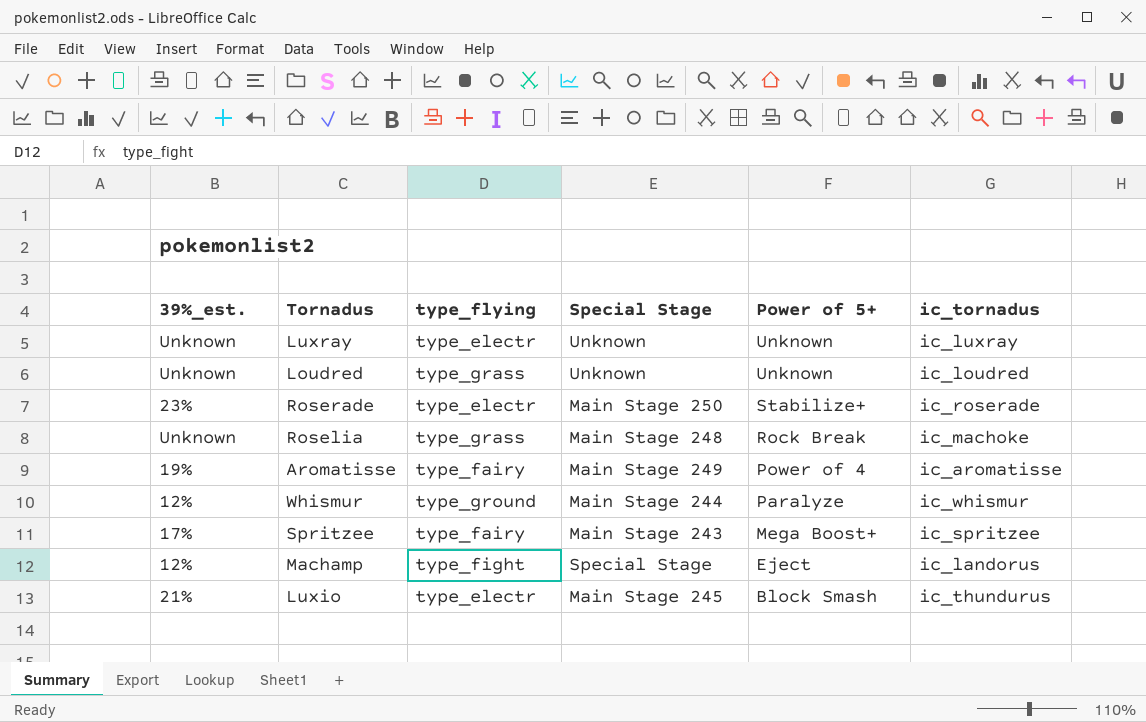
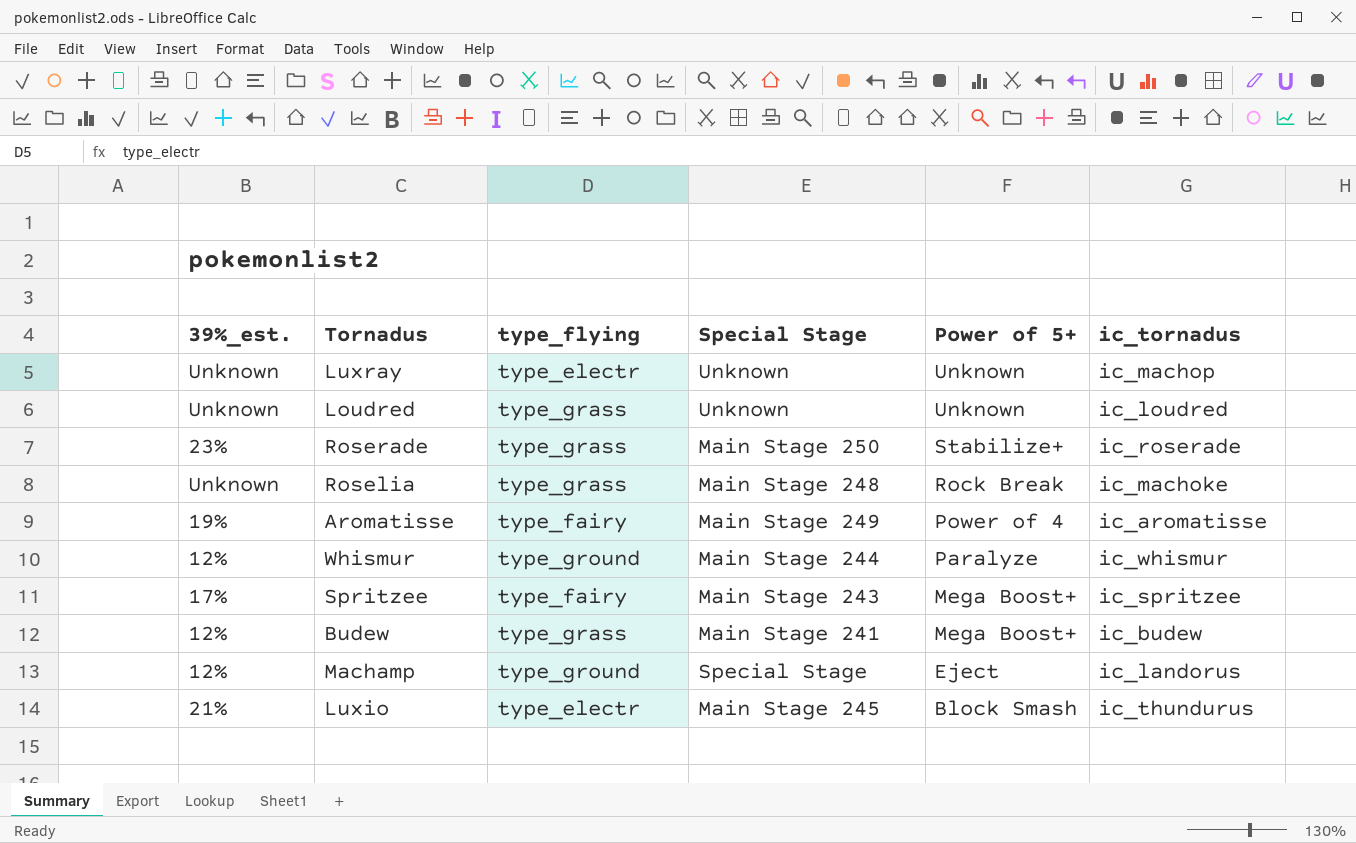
Luxray | ic_tornadus: ic_luxray -> ic_machop
Roserade | type_flying: type_electr -> type_grass
row Budew: none -> 12% | type_grass | Main Stage 241 | Mega Boost+ | ic_budew
Machamp | type_flying: type_fight -> type_ground

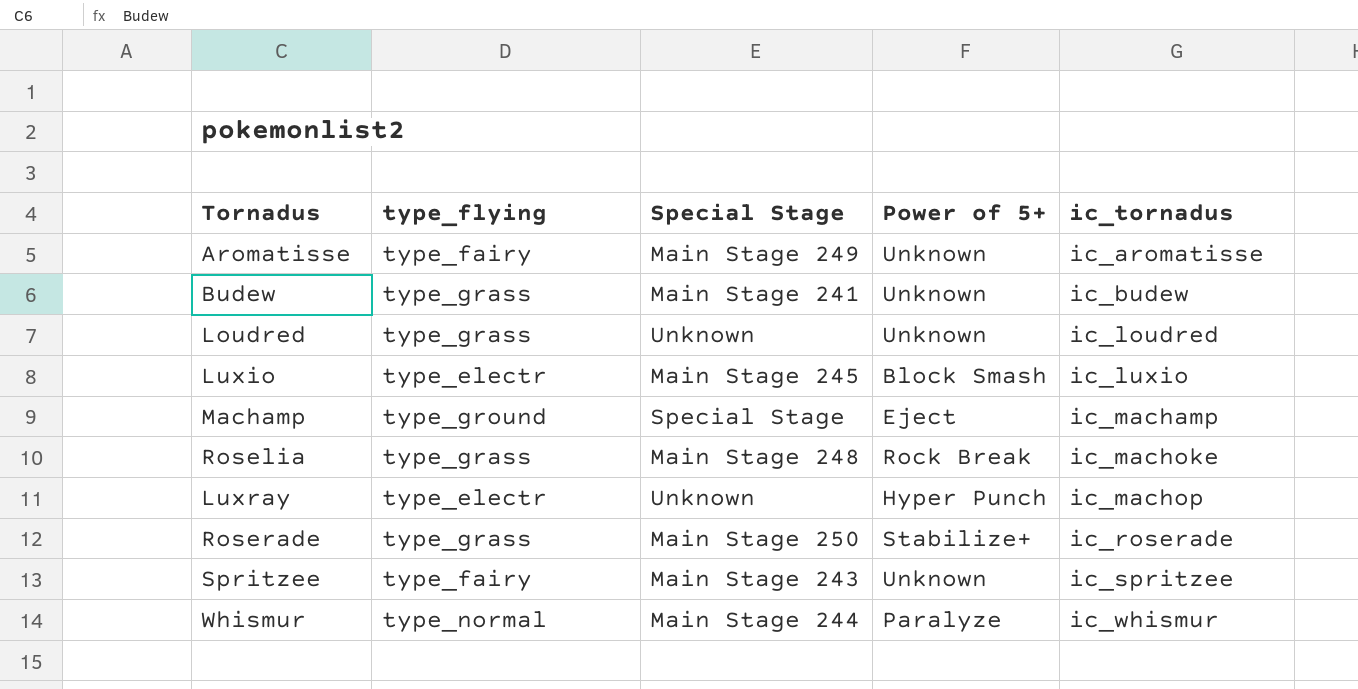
row order: Power of 5+ descending -> ic_tornadus ascending
column 39%_est. | position: 1 -> none
Aromatisse | Power of 5+: Power of 4 -> Unknown
Budew | Power of 5+: Mega Boost+ -> Unknown
Luxio | ic_tornadus: ic_thundurus -> ic_luxio
Machamp | ic_tornadus: ic_landorus -> ic_machamp
Luxray | Power of 5+: Unknown -> Hyper Punch
Spritzee | Power of 5+: Mega Boost+ -> Unknown
Whismur | type_flying: type_ground -> type_normal

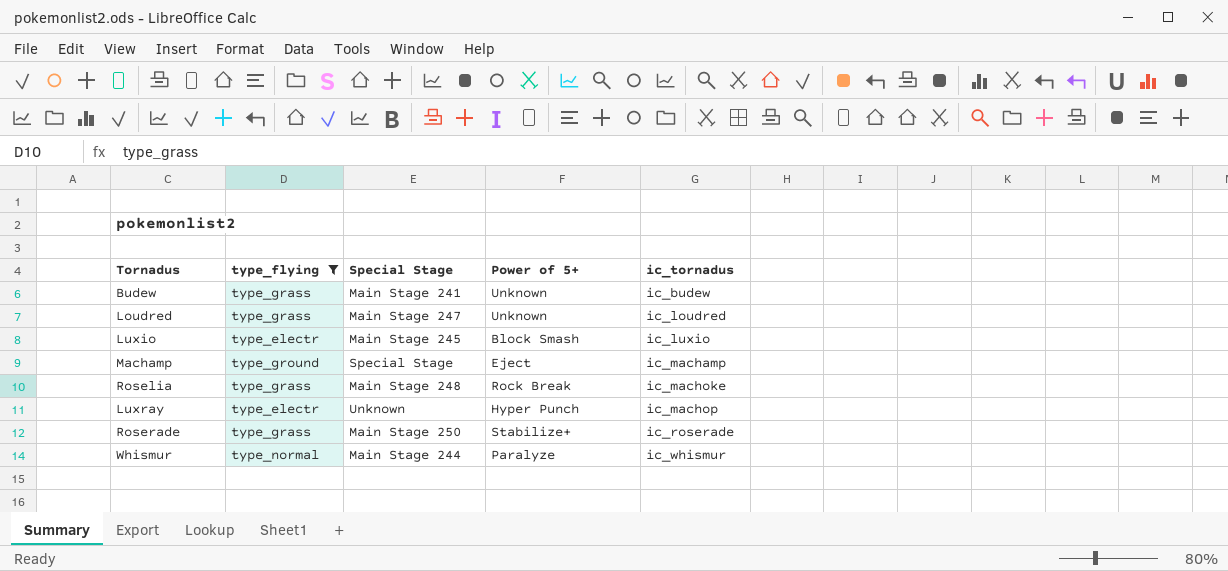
filter: none -> type_flying != type_fairy
Loudred | Special Stage: Unknown -> Main Stage 247

